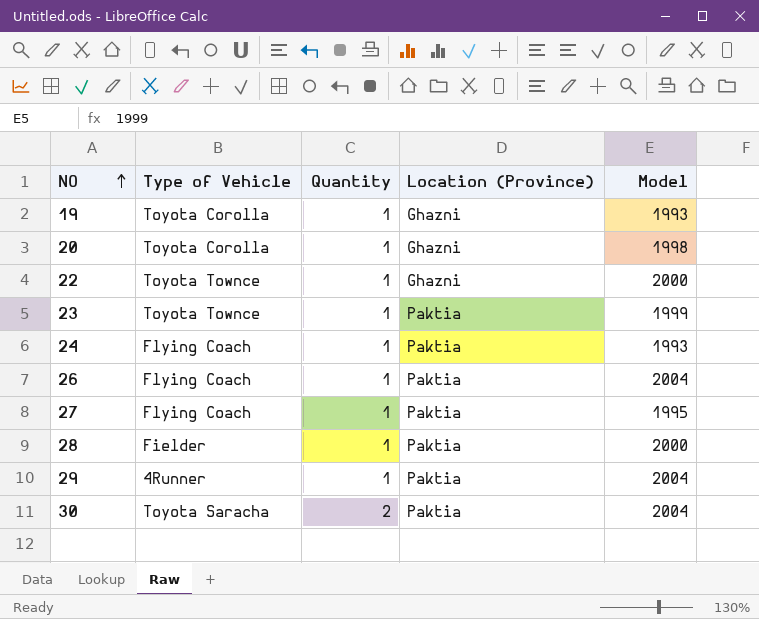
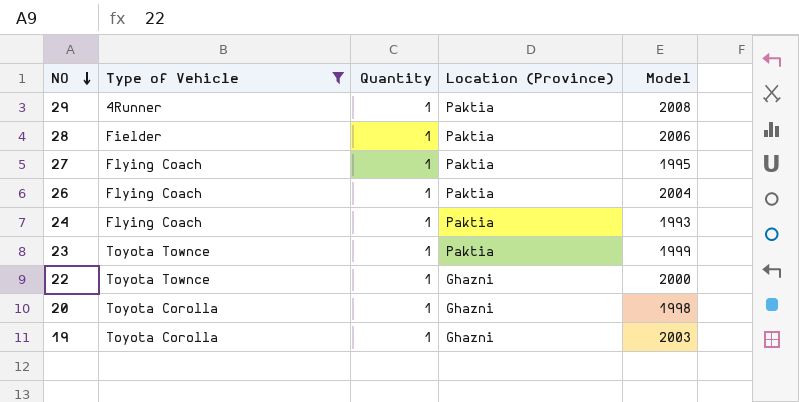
filter: none -> Type of Vehicle != Toyota Saracha
row order: NO ascending -> NO descending
29 | Model: 2004 -> 2008
28 | Model: 2000 -> 2006
19 | Model: 1993 -> 2003

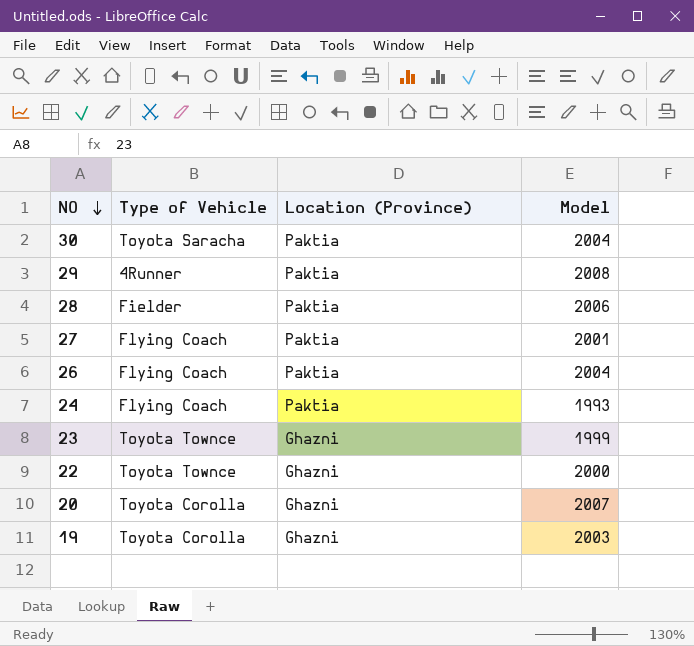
filter: Type of Vehicle != Toyota Saracha -> none
column Quantity | position: 3 -> none
27 | Model: 1995 -> 2001
23 | Location (Province): Paktia -> Ghazni
20 | Model: 1998 -> 2007

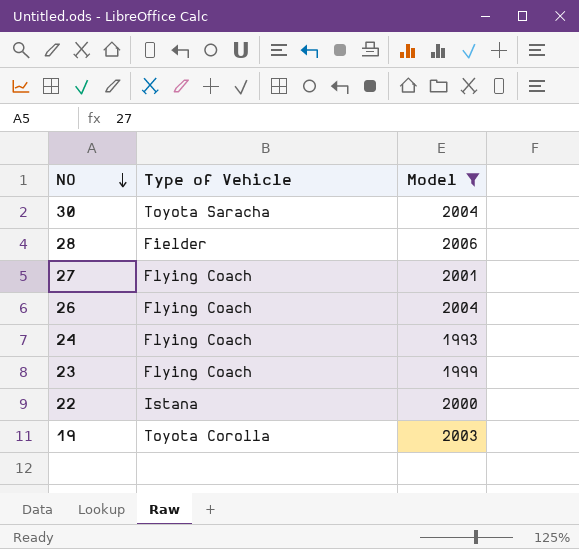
filter: none -> Model <= 2006
column Location (Province) | position: 3 -> none
23 | Type of Vehicle: Toyota Townce -> Flying Coach
22 | Type of Vehicle: Toyota Townce -> Istana

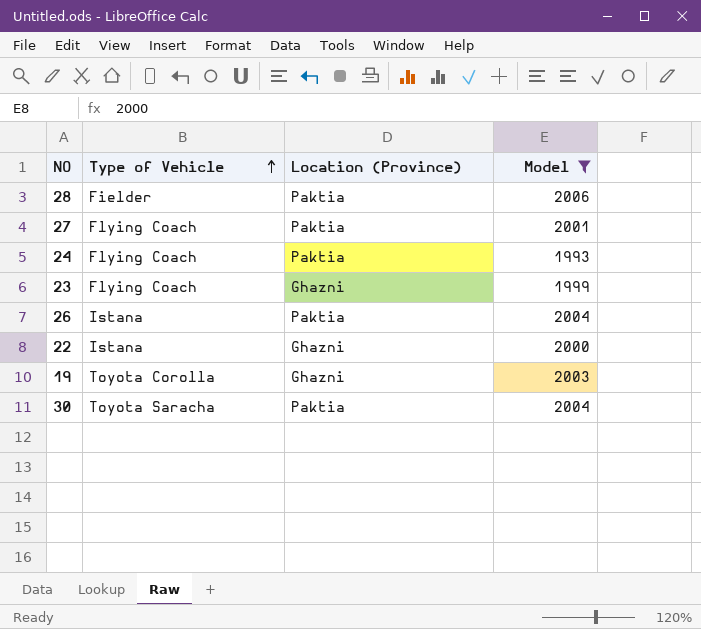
row order: NO descending -> Type of Vehicle ascending
column Location (Province) | position: none -> 3
26 | Type of Vehicle: Flying Coach -> Istana

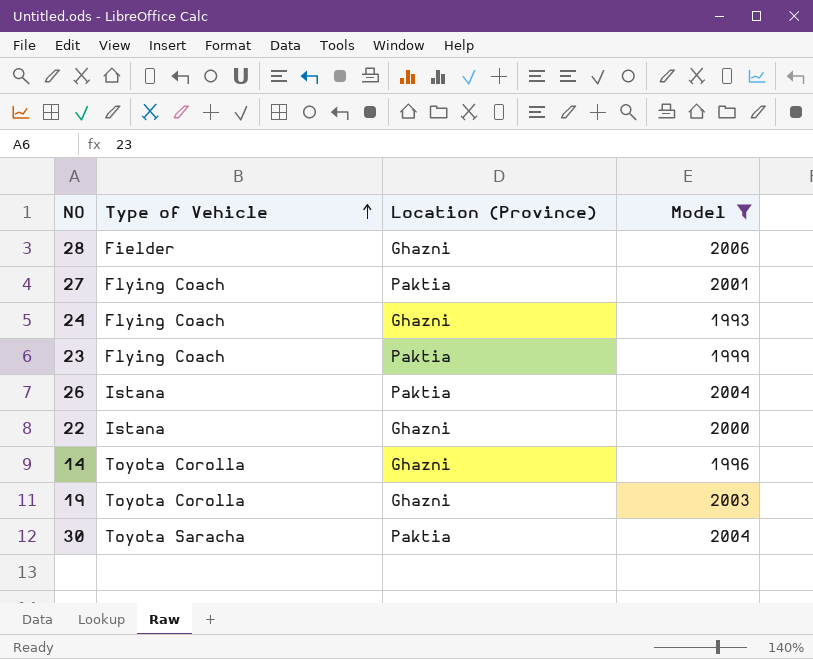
28 | Location (Province): Paktia -> Ghazni
24 | Location (Province): Paktia -> Ghazni
23 | Location (Province): Ghazni -> Paktia
row 14: none -> Toyota Corolla | Ghazni | 1996

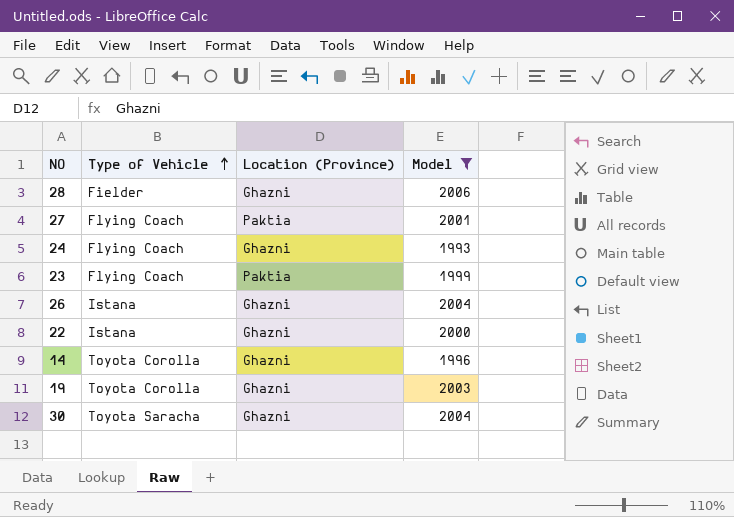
26 | Location (Province): Paktia -> Ghazni
30 | Location (Province): Paktia -> Ghazni

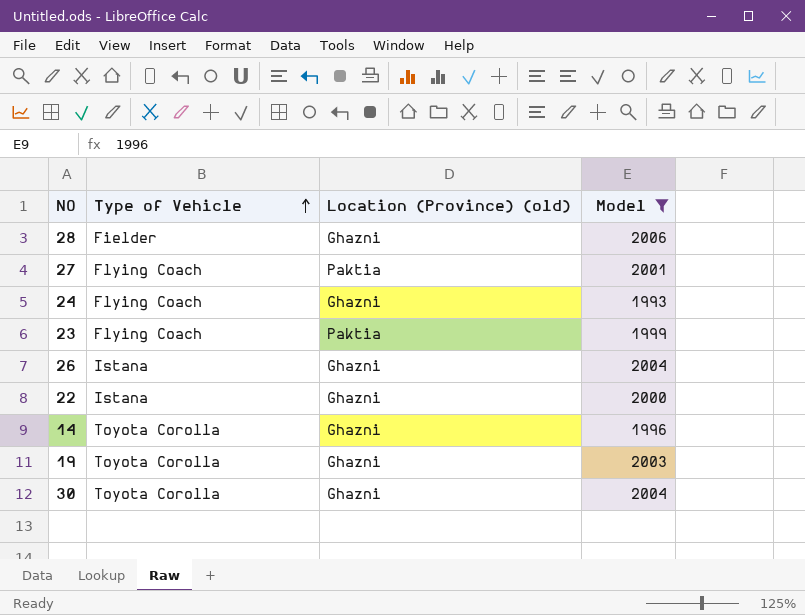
column name: Location (Province) -> Location (Province) (old)
30 | Type of Vehicle: Toyota Saracha -> Toyota Corolla

